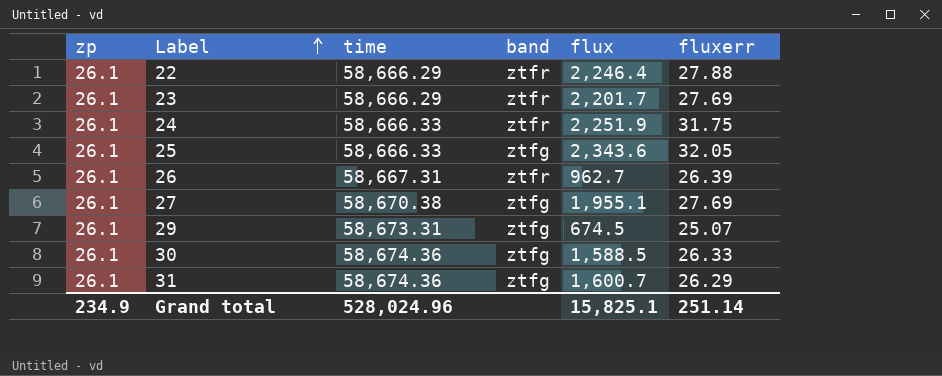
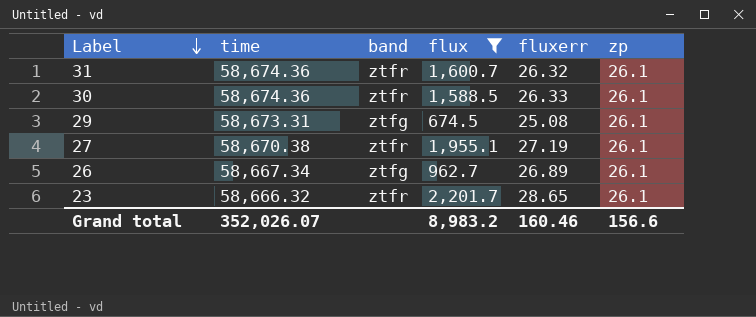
filter: none -> flux <= 2,201.7
row order: Label ascending -> Label descending
column zp | position: 1 -> 6
31 | band: ztfg -> ztfr
31 | fluxerr: 26.29 -> 26.32
30 | band: ztfg -> ztfr
29 | fluxerr: 25.07 -> 25.08
27 | band: ztfg -> ztfr
27 | fluxerr: 27.69 -> 27.19
26 | time: 58,667.31 -> 58,667.34
26 | band: ztfr -> ztfg
26 | fluxerr: 26.39 -> 26.89
23 | time: 58,666.29 -> 58,666.32
23 | fluxerr: 27.69 -> 28.65
Grand total | time: 528,024.96 -> 352,026.07
Grand total | flux: 15,825.1 -> 8,983.2
Grand total | fluxerr: 251.14 -> 160.46
Grand total | zp: 234.9 -> 156.6

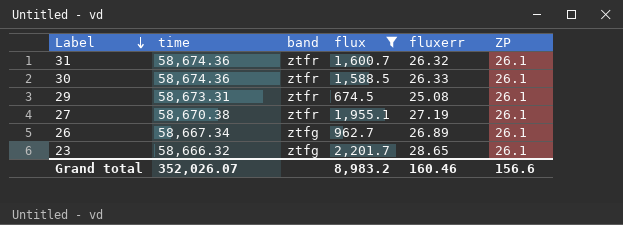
column name: zp -> ZP
29 | band: ztfg -> ztfr
23 | band: ztfr -> ztfg

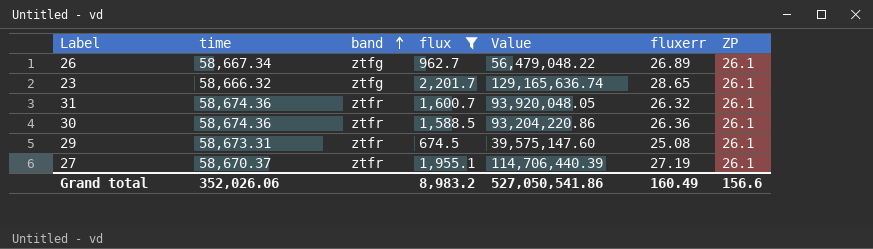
row order: Label descending -> band ascending
column Value | formula: none -> [time] * [flux]
30 | fluxerr: 26.33 -> 26.36
27 | time: 58,670.38 -> 58,670.37
Grand total | time: 352,026.07 -> 352,026.06
Grand total | fluxerr: 160.46 -> 160.49

